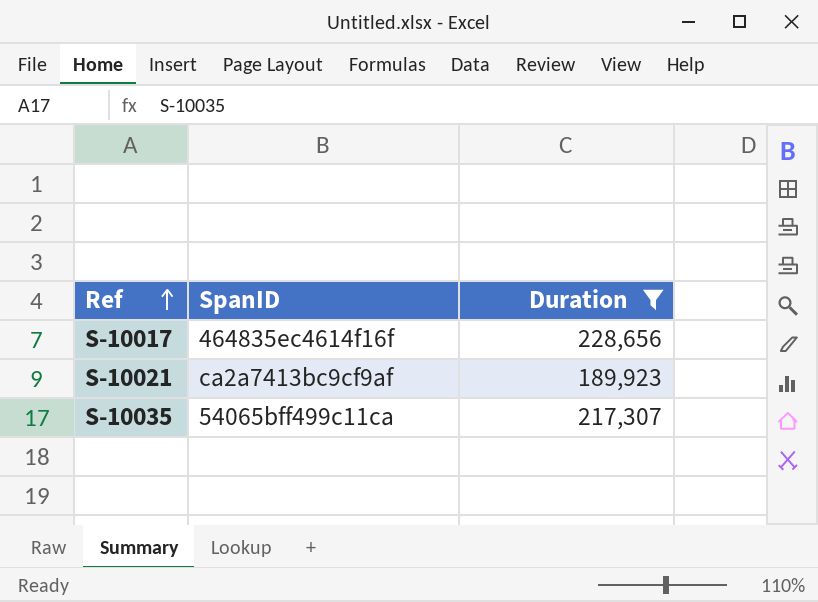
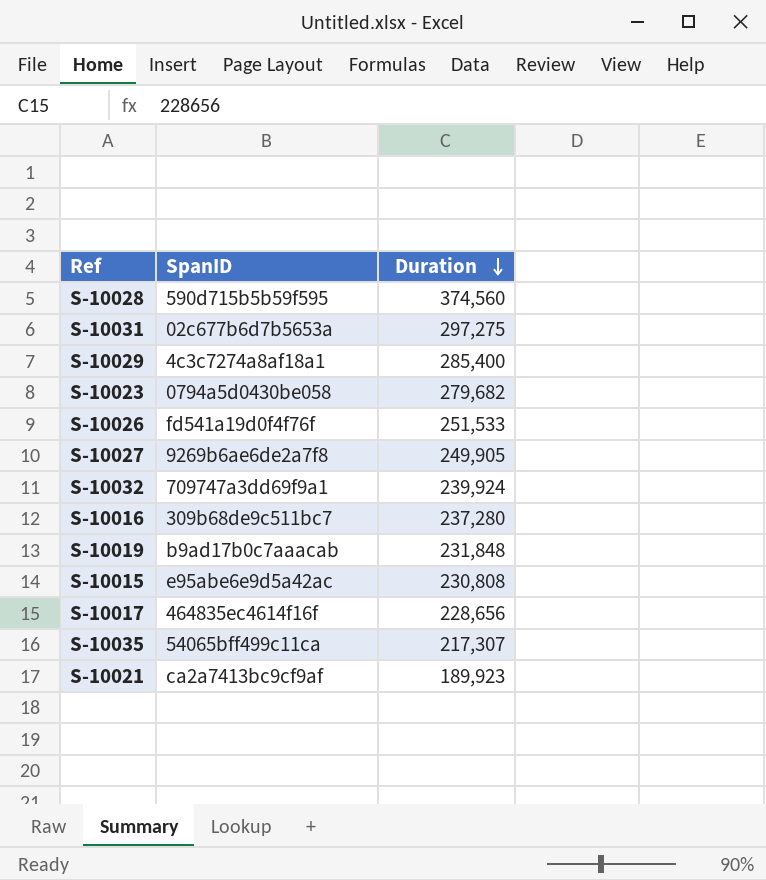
filter: Duration <= 228,656 -> none
row order: Ref ascending -> Duration descending

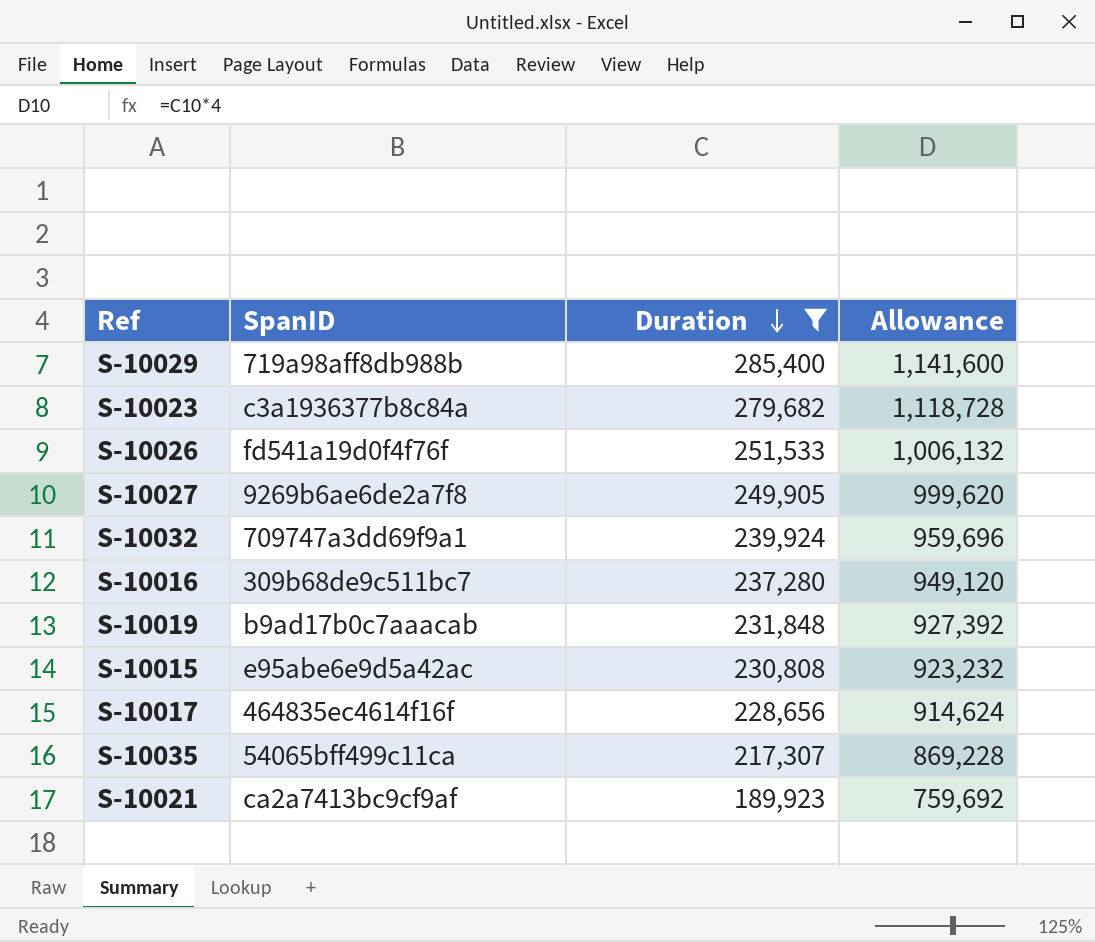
filter: none -> Duration <= 285,400
column Allowance | formula: none -> [Duration] * 4
S-10029 | SpanID: 4c3c7274a8af18a1 -> 719a98aff8db988b
S-10023 | SpanID: 0794a5d0430be058 -> c3a1936377b8c84a

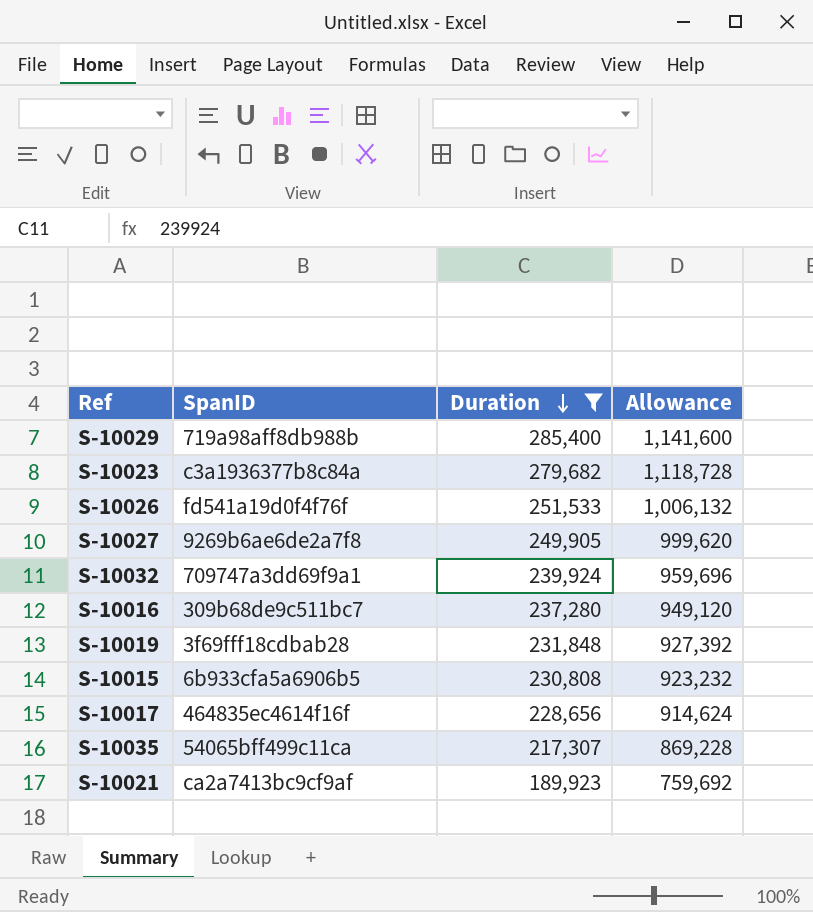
S-10019 | SpanID: b9ad17b0c7aaacab -> 3f69fff18cdbab28
S-10015 | SpanID: e95abe6e9d5a42ac -> 6b933cfa5a6906b5

